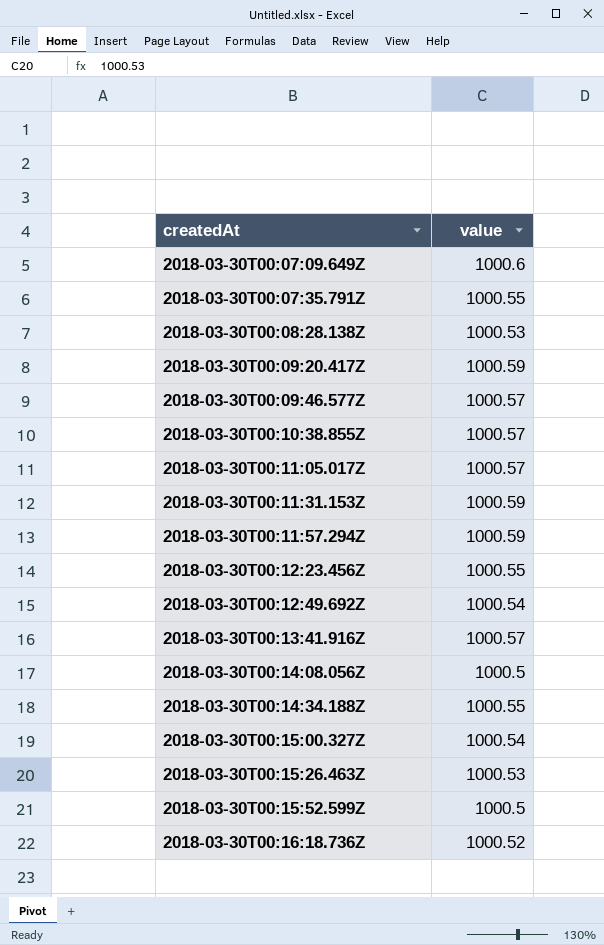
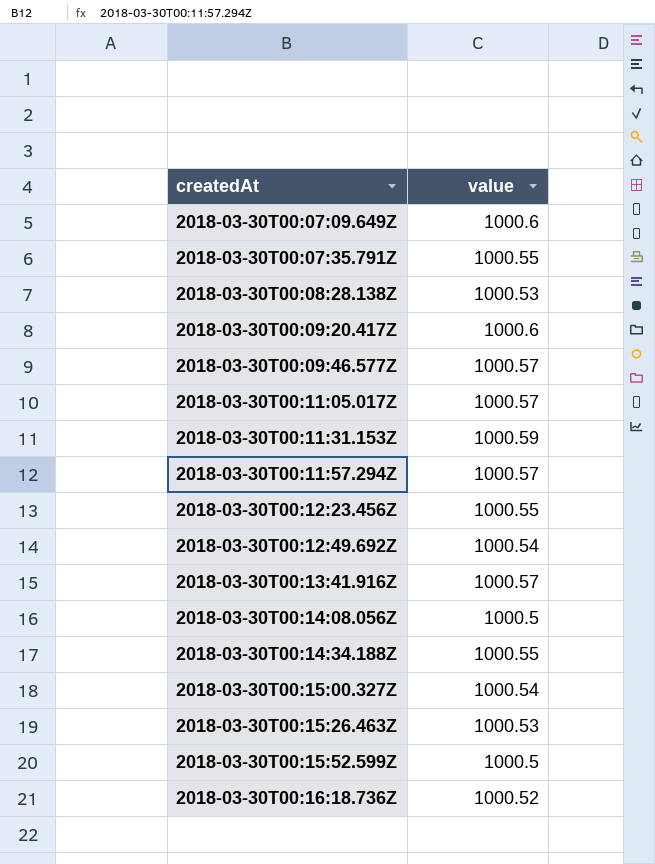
row 2018-03-30T00:10:38.855Z: 1000.57 -> none
2018-03-30T00:09:20.417Z | value: 1000.59 -> 1000.6
2018-03-30T00:11:57.294Z | value: 1000.59 -> 1000.57

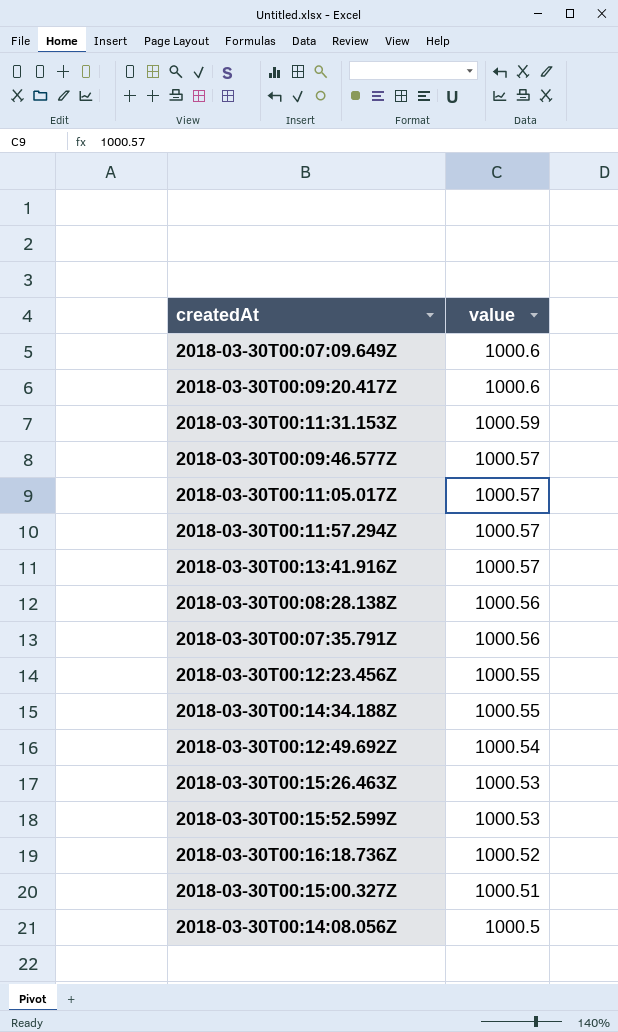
row order: createdAt ascending -> value descending
2018-03-30T00:08:28.138Z | value: 1000.53 -> 1000.56
2018-03-30T00:07:35.791Z | value: 1000.55 -> 1000.56
2018-03-30T00:15:52.599Z | value: 1000.5 -> 1000.53
2018-03-30T00:15:00.327Z | value: 1000.54 -> 1000.51

